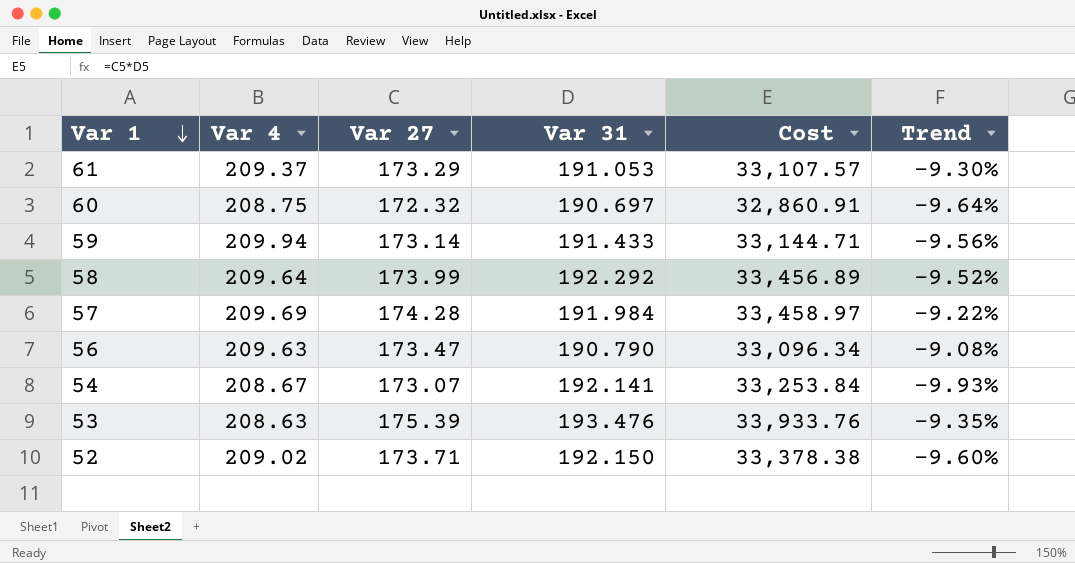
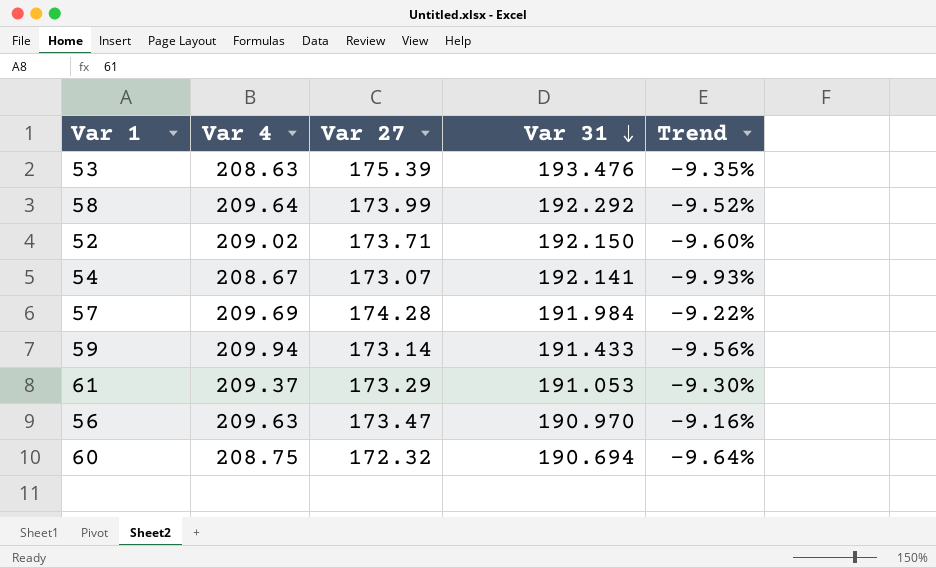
row order: Var 1 descending -> Var 31 descending
column Cost | formula: [Var 27] * [Var 31] -> none
56 | Var 31: 190.790 -> 190.970
56 | Trend: -9.08% -> -9.16%
60 | Var 31: 190.697 -> 190.694

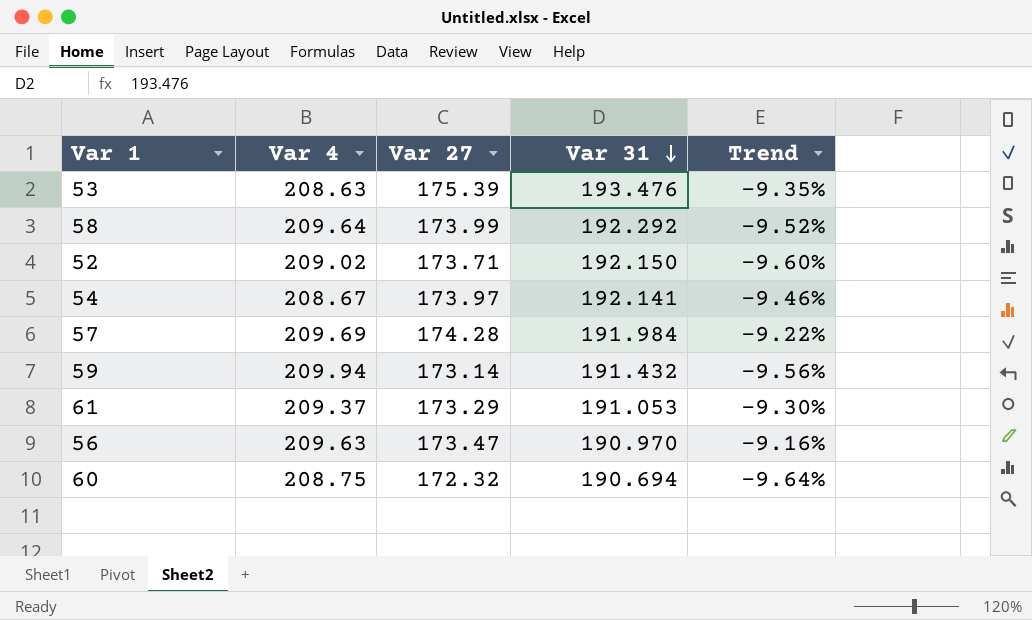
54 | Var 27: 173.07 -> 173.97
54 | Trend: -9.93% -> -9.46%
59 | Var 31: 191.433 -> 191.432

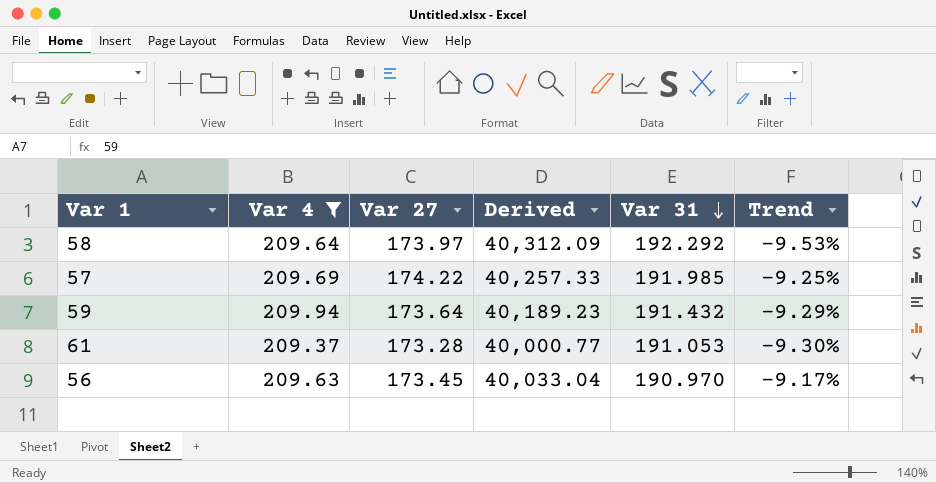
filter: none -> Var 4 >= 209.37
column Derived | formula: none -> [Var 4] * [Var 31]
58 | Var 27: 173.99 -> 173.97
58 | Trend: -9.52% -> -9.53%
57 | Var 27: 174.28 -> 174.22
57 | Var 31: 191.984 -> 191.985
57 | Trend: -9.22% -> -9.25%
59 | Var 27: 173.14 -> 173.64
59 | Trend: -9.56% -> -9.29%
61 | Var 27: 173.29 -> 173.28
56 | Var 27: 173.47 -> 173.45
56 | Trend: -9.16% -> -9.17%

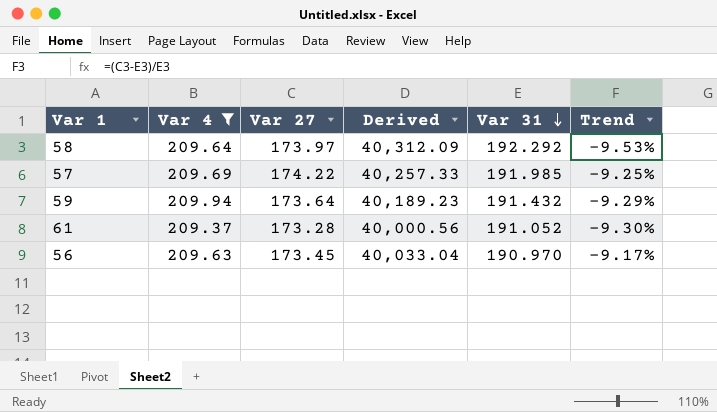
61 | Derived: 40,000.77 -> 40,000.56
61 | Var 31: 191.053 -> 191.052

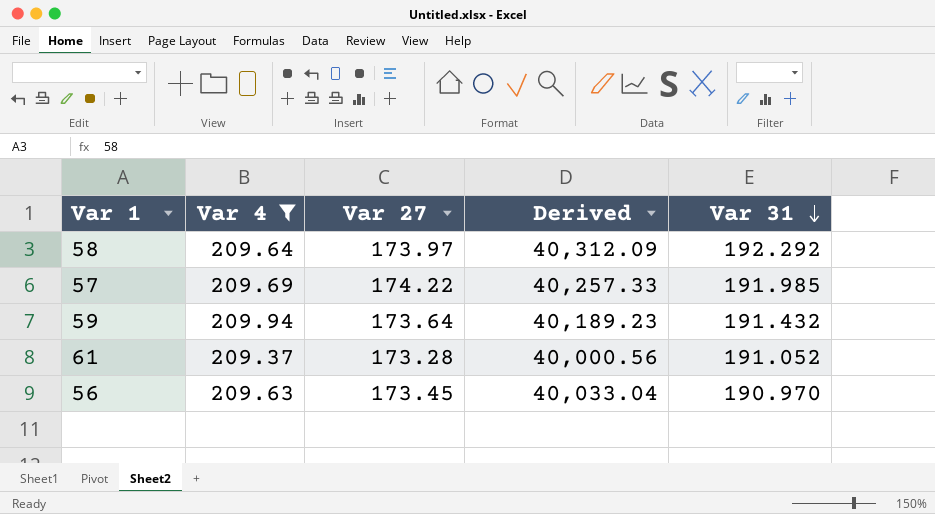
column Trend | formula: ([Var 27] - [Var 31]) / [Var 31] -> none

